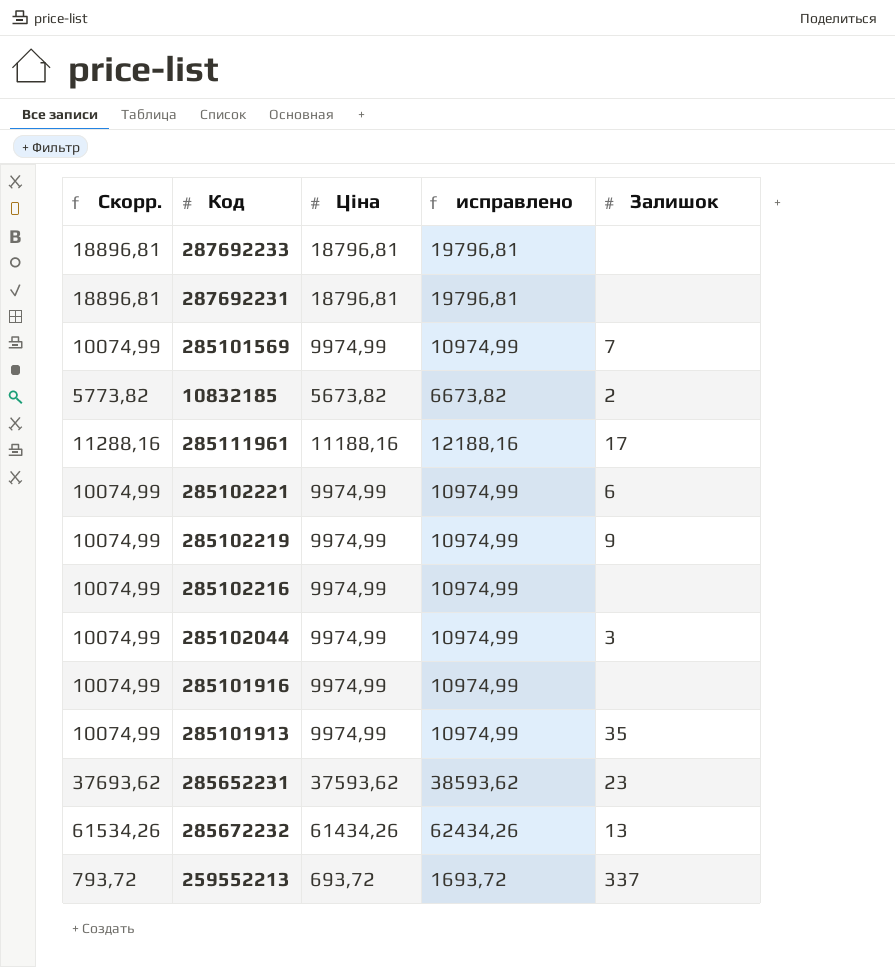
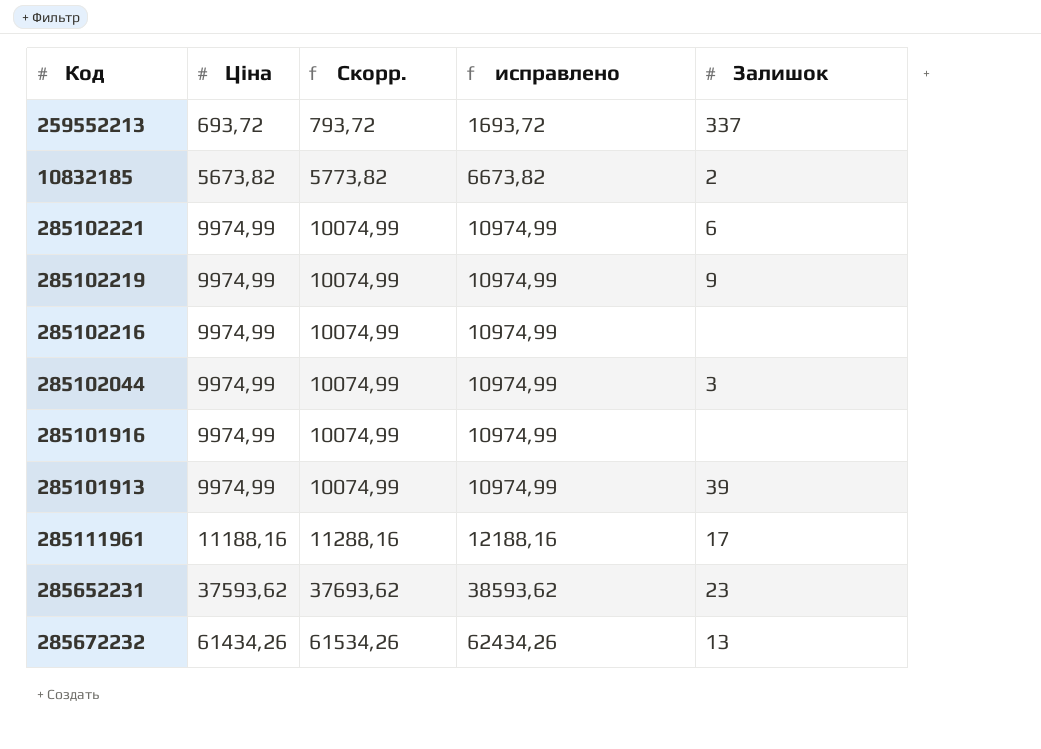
row order: none -> Ціна ascending
column Скорр. | position: 1 -> 3
row 287692233: 18896,81 | 18796,81 | 19796,81 | none -> none
row 287692231: 18896,81 | 18796,81 | 19796,81 | none -> none
row 285101569: 10074,99 | 9974,99 | 10974,99 | 7 -> none
285101913 | Залишок: 35 -> 39

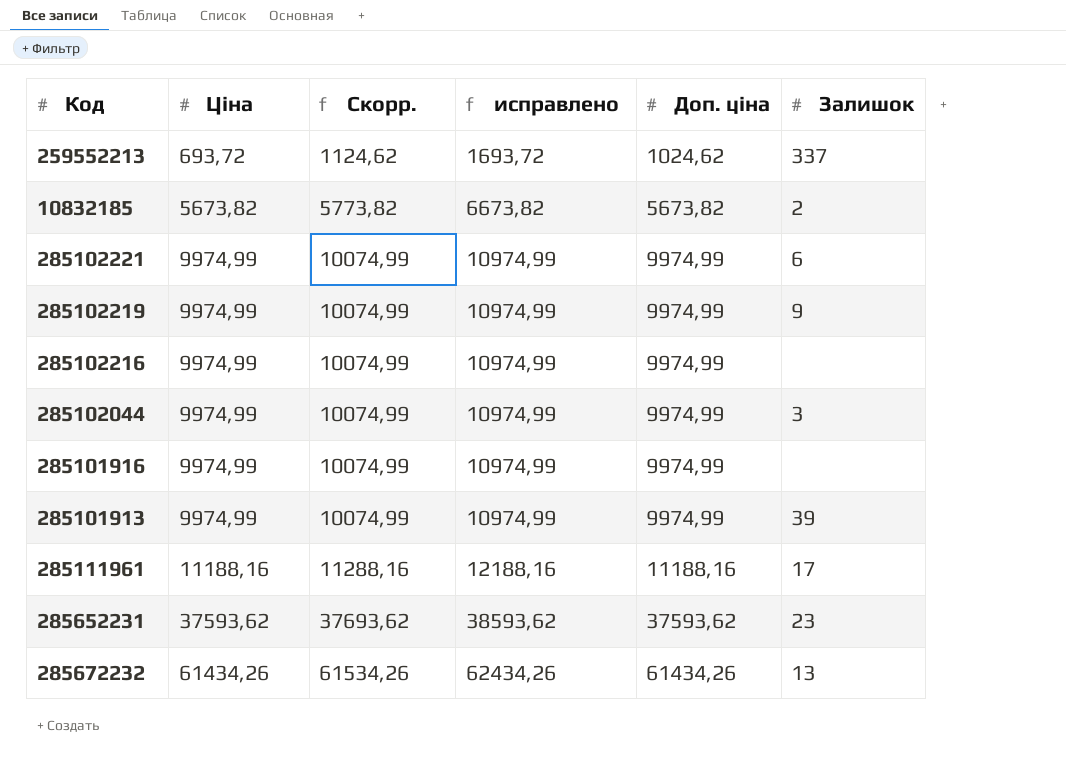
column Скорр. | formula: [Ціна] + 100 -> [Доп. ціна] + 100
column Доп. ціна | position: none -> 5

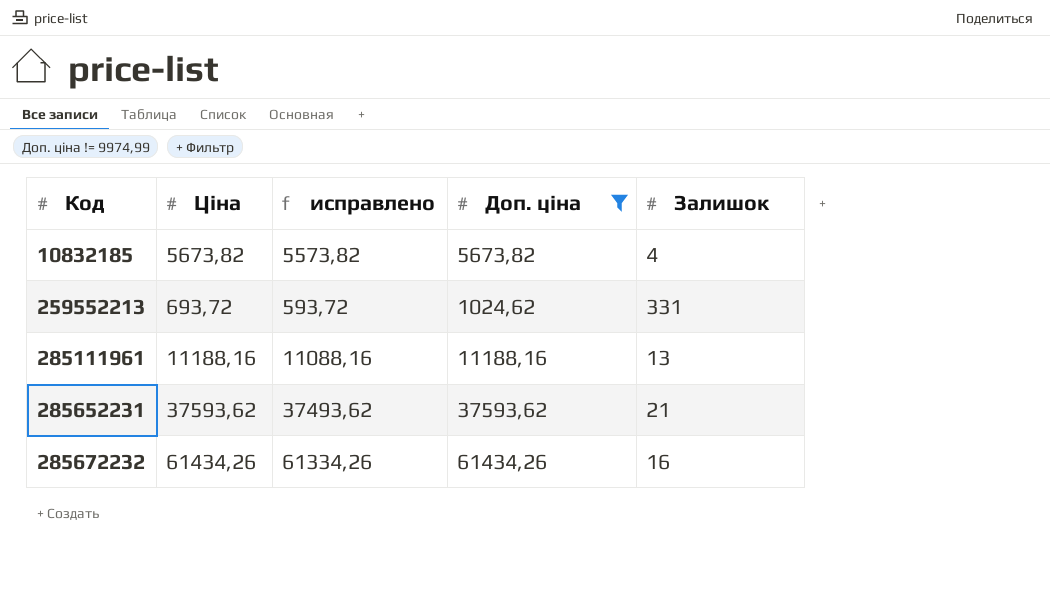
filter: none -> Доп. ціна != 9974,99
row order: Ціна ascending -> Код ascending
column Скорр. | formula: [Доп. ціна] + 100 -> none
column исправлено | formula: [Ціна] + 1000 -> [Ціна] - 100
10832185 | Залишок: 2 -> 4
259552213 | Залишок: 337 -> 331
285111961 | Залишок: 17 -> 13
285652231 | Залишок: 23 -> 21
285672232 | Залишок: 13 -> 16

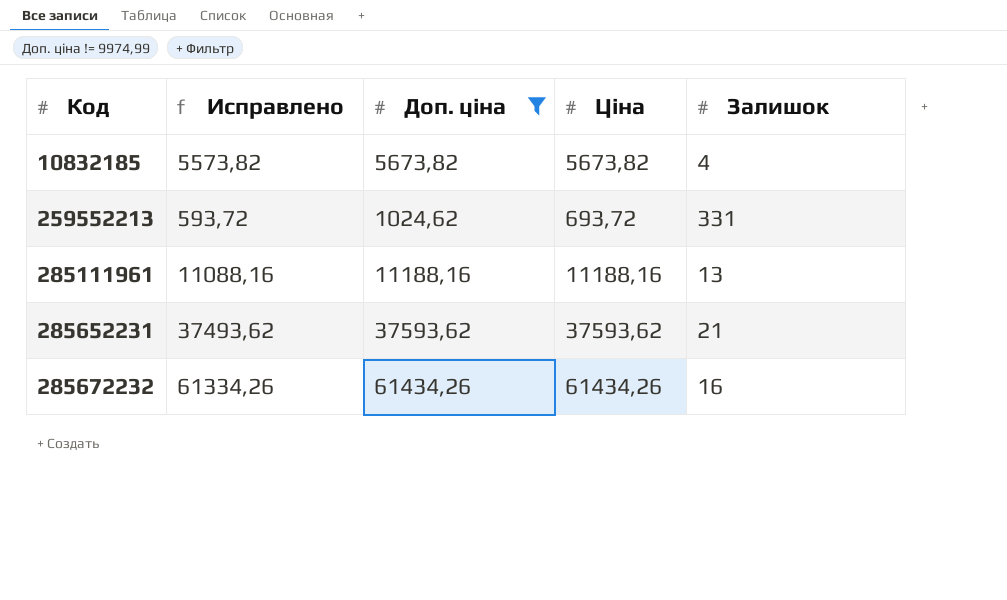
column name: исправлено -> Исправлено
column Ціна | position: 2 -> 4

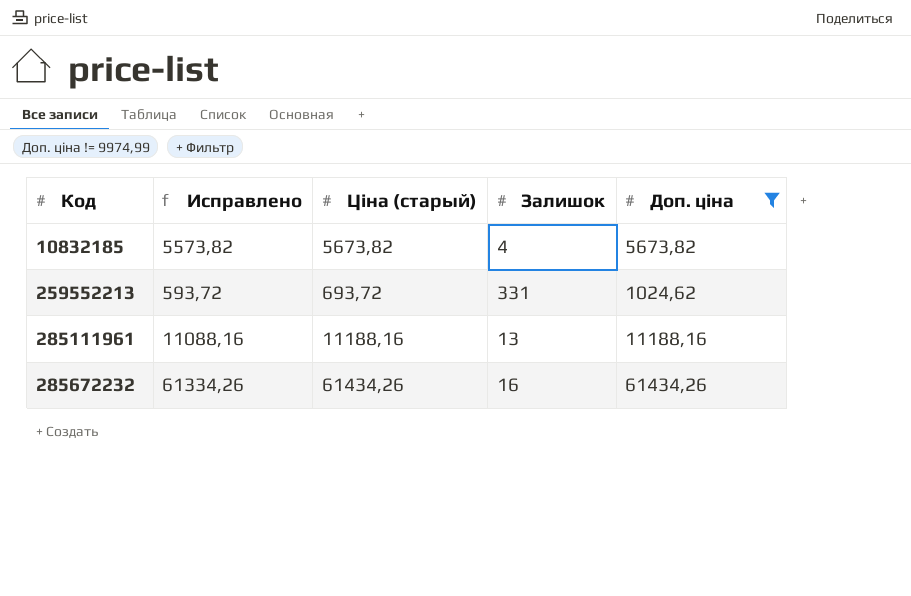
column name: Ціна -> Ціна (старый)
column Доп. ціна | position: 3 -> 5
row 285652231: 37493,62 | 37593,62 | 37593,62 | 21 -> none

